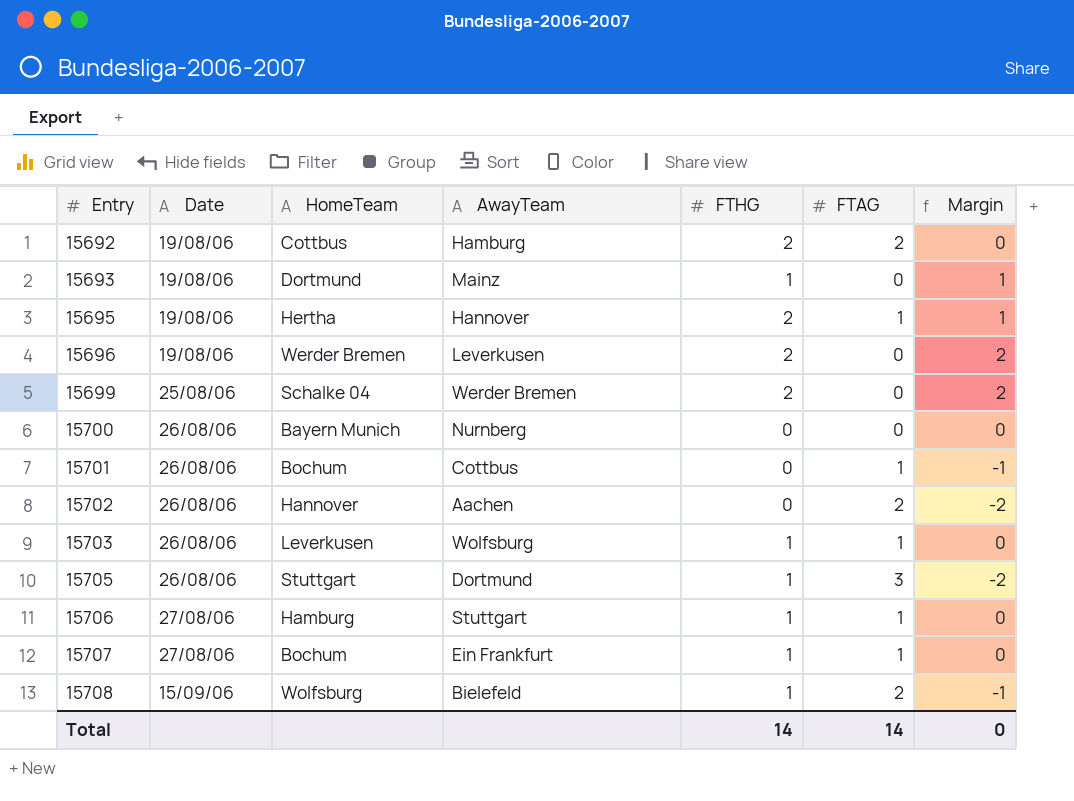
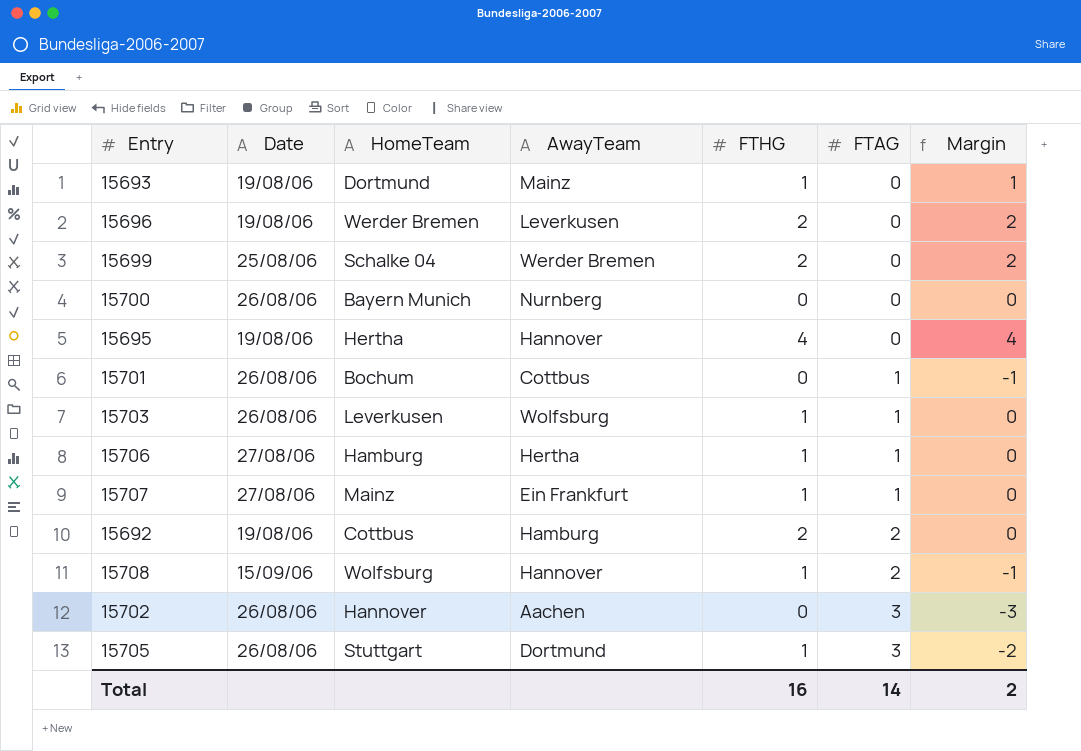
row order: Entry ascending -> FTAG ascending
15695 | FTHG: 2 -> 4
15695 | FTAG: 1 -> 0
15695 | Margin: 1 -> 4
15706 | AwayTeam: Stuttgart -> Hertha
15707 | HomeTeam: Bochum -> Mainz
15708 | AwayTeam: Bielefeld -> Hannover
15702 | FTAG: 2 -> 3
15702 | Margin: -2 -> -3
Total | FTHG: 14 -> 16
Total | Margin: 0 -> 2

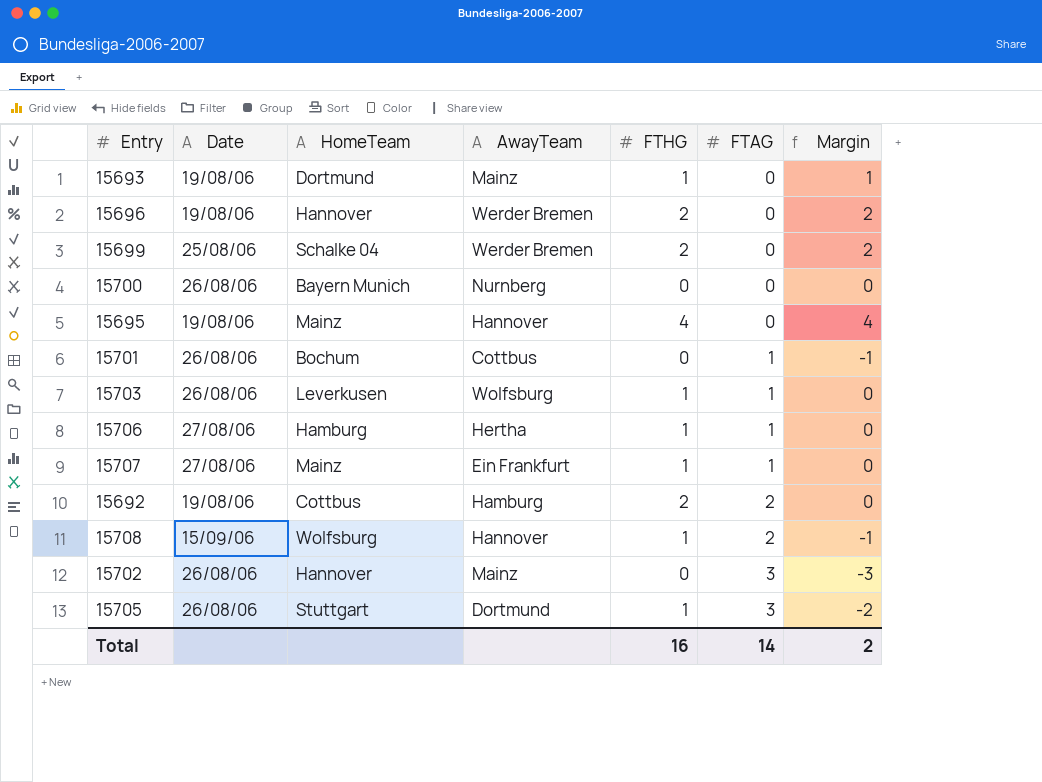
15696 | HomeTeam: Werder Bremen -> Hannover
15696 | AwayTeam: Leverkusen -> Werder Bremen
15695 | HomeTeam: Hertha -> Mainz
15702 | AwayTeam: Aachen -> Mainz

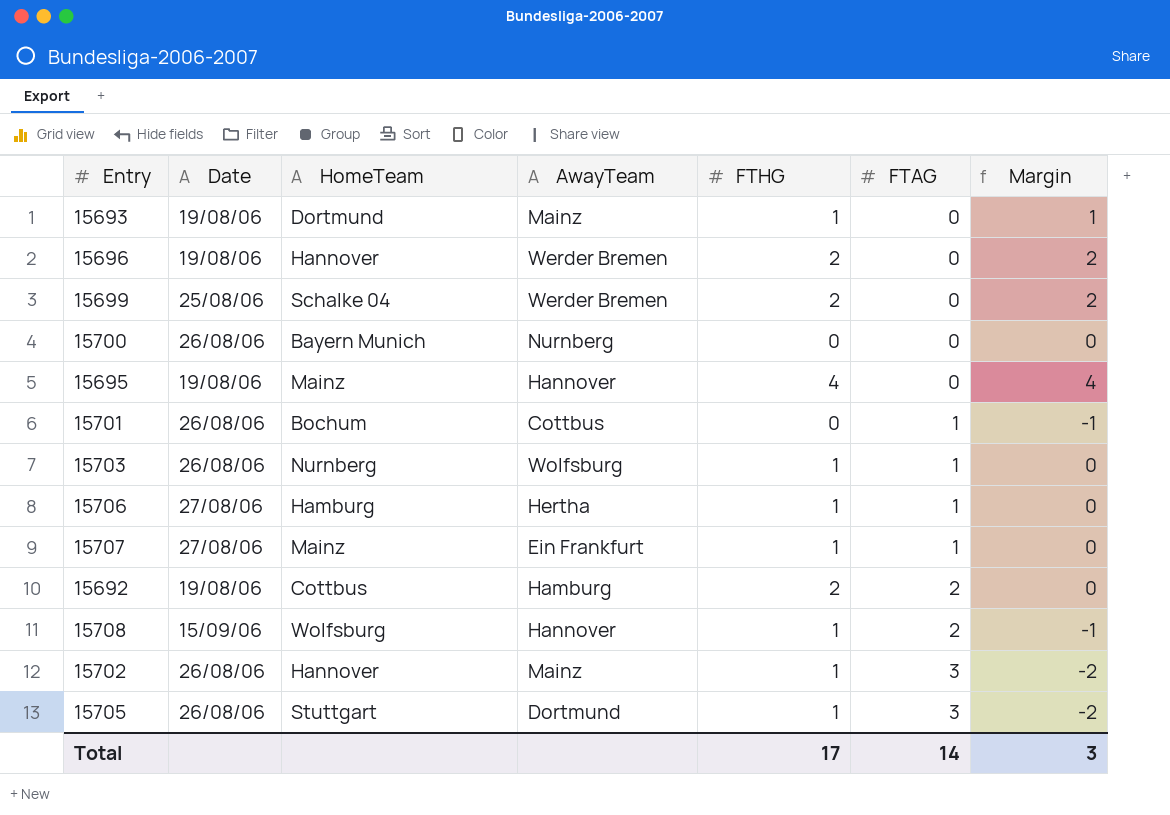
15703 | HomeTeam: Leverkusen -> Nurnberg
15702 | FTHG: 0 -> 1
15702 | Margin: -3 -> -2
Total | FTHG: 16 -> 17
Total | Margin: 2 -> 3

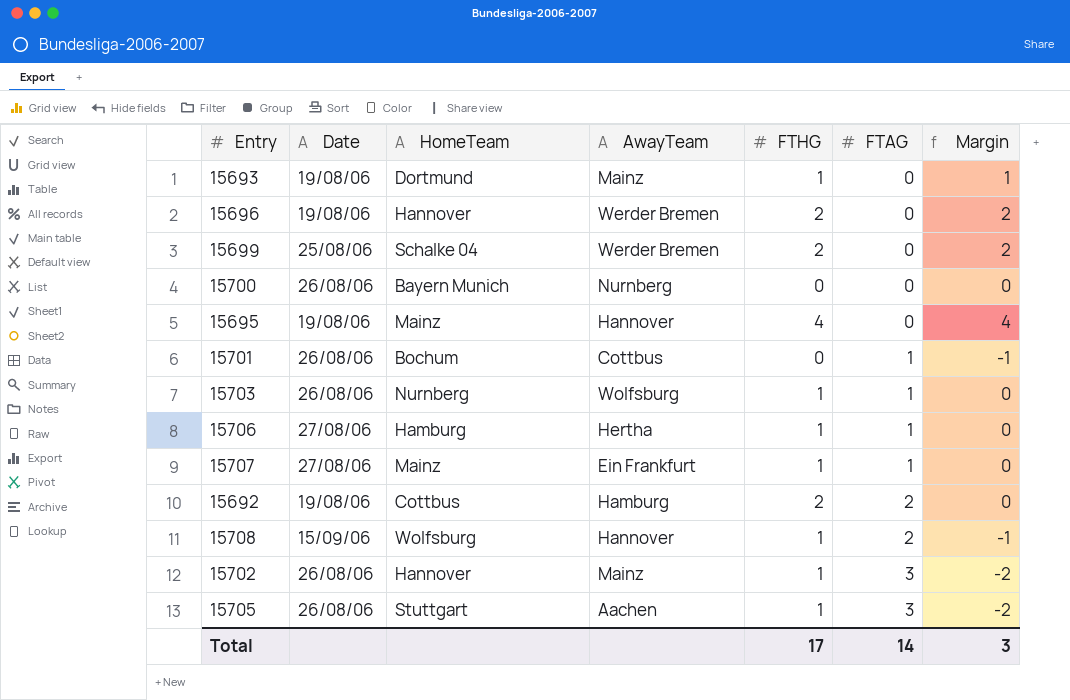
15705 | AwayTeam: Dortmund -> Aachen

